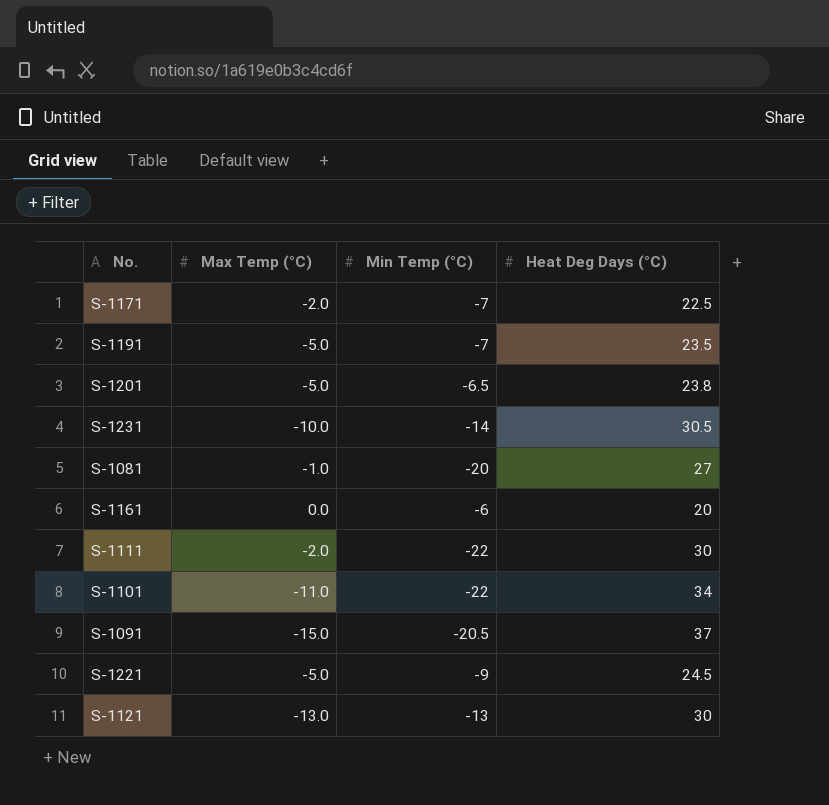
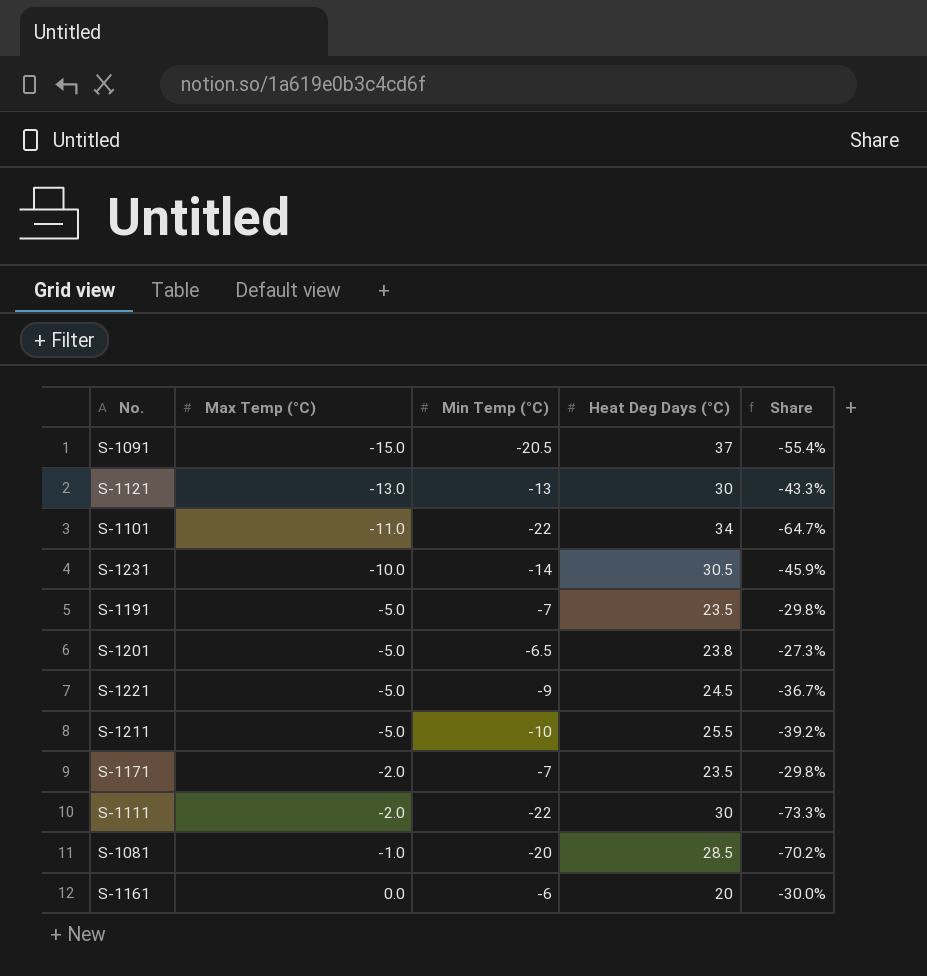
row order: none -> Max Temp (°C) ascending
column Share | formula: none -> [Min Temp (°C)] / [Heat Deg Days (°C)]
row S-1211: none -> -5.0 | -10 | 25.5 | -39.2%
S-1171 | Heat Deg Days (°C): 22.5 -> 23.5
S-1081 | Heat Deg Days (°C): 27 -> 28.5

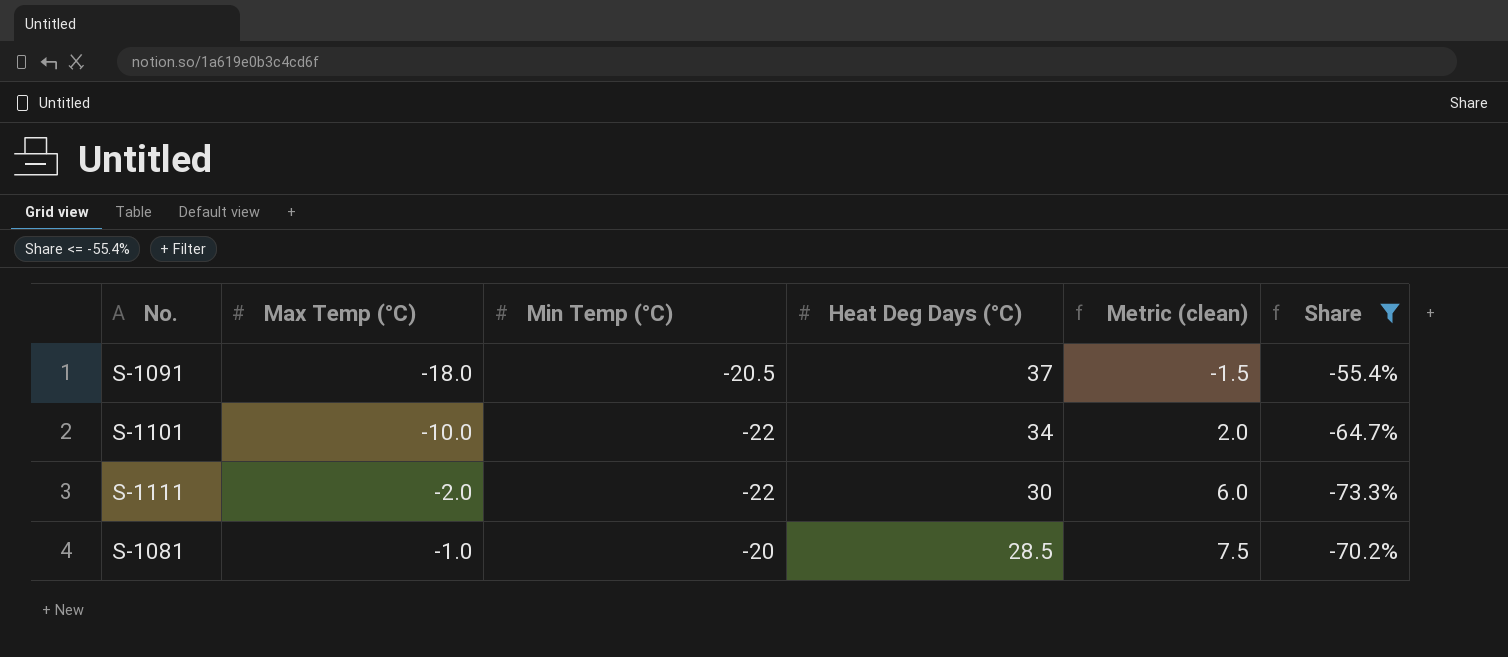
filter: none -> Share <= -55.4%
column Metric (clean) | formula: none -> [Max Temp (°C)] + [Min Temp (°C)] + [Heat Deg Days (°C)]
S-1091 | Max Temp (°C): -15.0 -> -18.0
S-1101 | Max Temp (°C): -11.0 -> -10.0

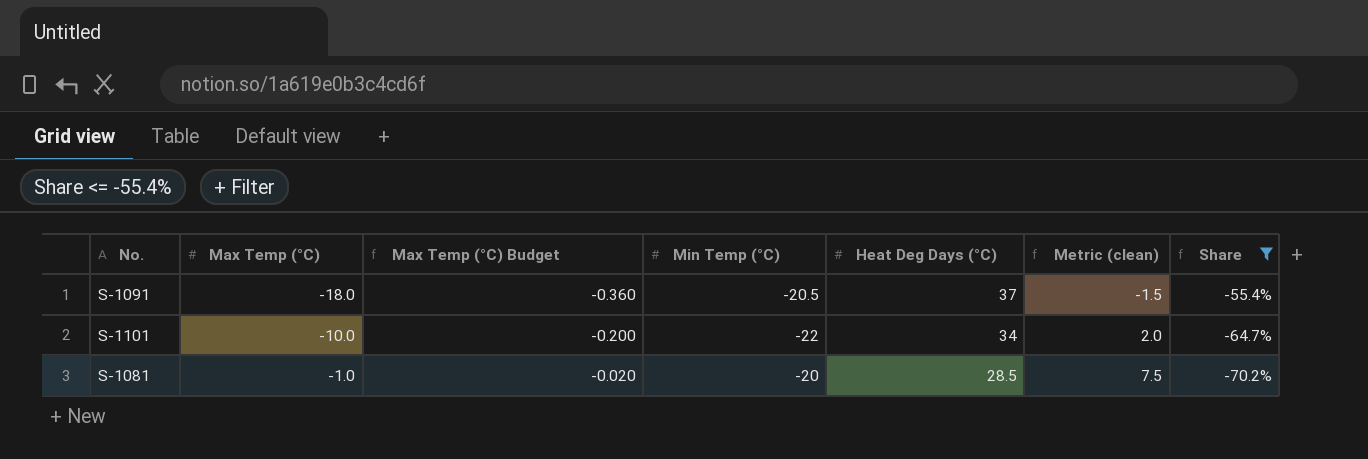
column Max Temp (°C) Budget | formula: none -> [Max Temp (°C)] * 0.02
row S-1111: -2.0 | -22 | 30 | 6.0 | -73.3% -> none

